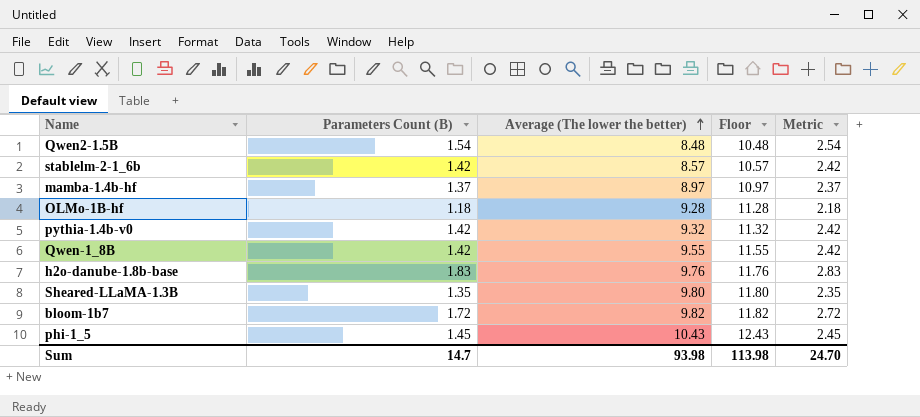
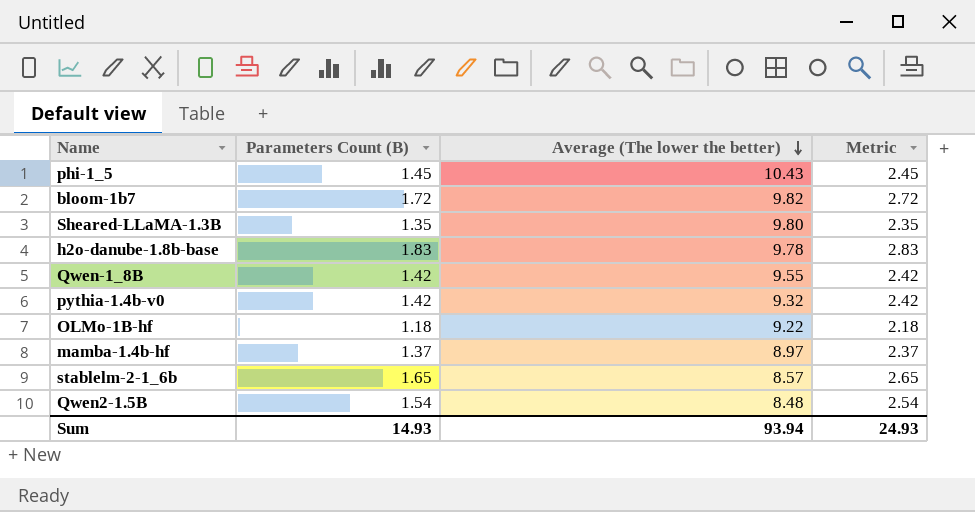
row order: Average (The lower the better) ascending -> Average (The lower the better) descending
column Floor | formula: [Average (The lower the better)] + 2 -> none
h2o-danube-1.8b-base | Average (The lower the better): 9.76 -> 9.78
OLMo-1B-hf | Average (The lower the better): 9.28 -> 9.22
stablelm-2-1_6b | Parameters Count (B): 1.42 -> 1.65
stablelm-2-1_6b | Metric: 2.42 -> 2.65
Sum | Parameters Count (B): 14.7 -> 14.93
Sum | Average (The lower the better): 93.98 -> 93.94
Sum | Metric: 24.70 -> 24.93

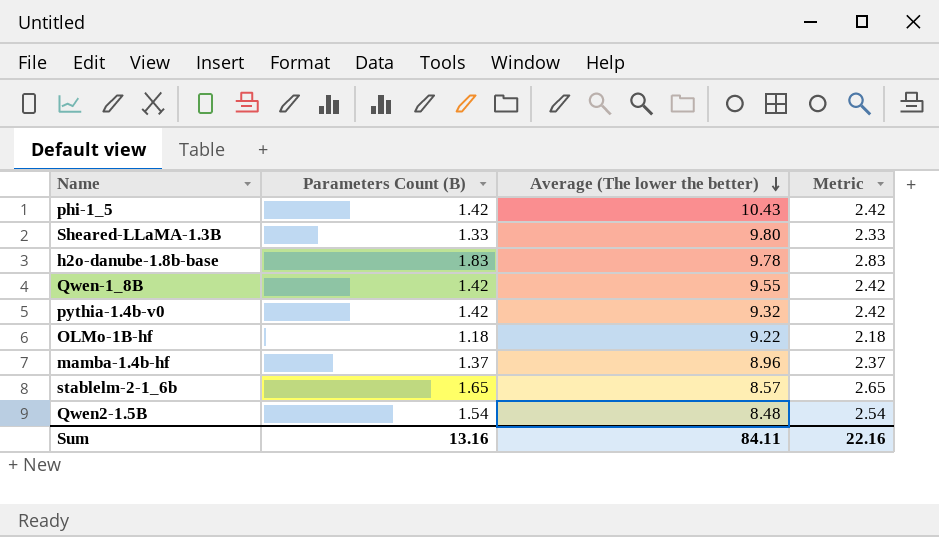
row bloom-1b7: 1.72 | 9.82 | 2.72 -> none
phi-1_5 | Parameters Count (B): 1.45 -> 1.42
phi-1_5 | Metric: 2.45 -> 2.42
Sheared-LLaMA-1.3B | Parameters Count (B): 1.35 -> 1.33
Sheared-LLaMA-1.3B | Metric: 2.35 -> 2.33
mamba-1.4b-hf | Average (The lower the better): 8.97 -> 8.96
Sum | Parameters Count (B): 14.93 -> 13.16
Sum | Average (The lower the better): 93.94 -> 84.11
Sum | Metric: 24.93 -> 22.16

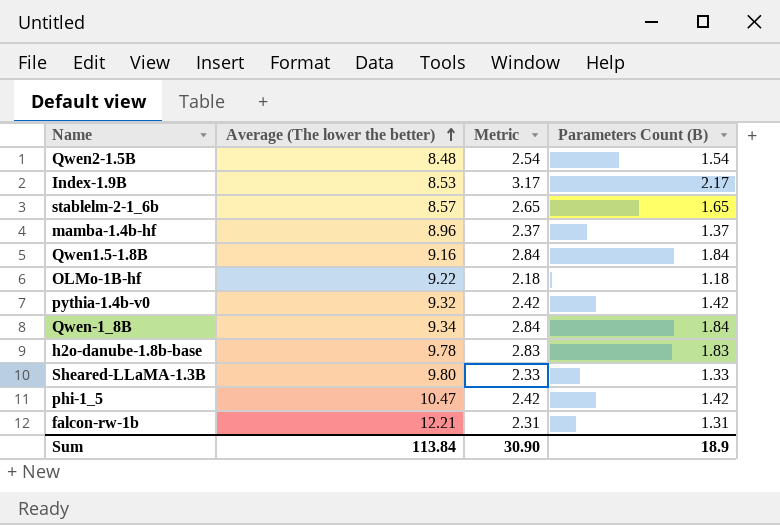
row order: Average (The lower the better) descending -> Average (The lower the better) ascending
column Parameters Count (B) | position: 2 -> 4
row Index-1.9B: none -> 8.53 | 3.17 | 2.17
row Qwen1.5-1.8B: none -> 9.16 | 2.84 | 1.84
Qwen-1_8B | Average (The lower the better): 9.55 -> 9.34
Qwen-1_8B | Metric: 2.42 -> 2.84
Qwen-1_8B | Parameters Count (B): 1.42 -> 1.84
phi-1_5 | Average (The lower the better): 10.43 -> 10.47
row falcon-rw-1b: none -> 12.21 | 2.31 | 1.31
Sum | Average (The lower the better): 84.11 -> 113.84
Sum | Metric: 22.16 -> 30.90
Sum | Parameters Count (B): 13.16 -> 18.9

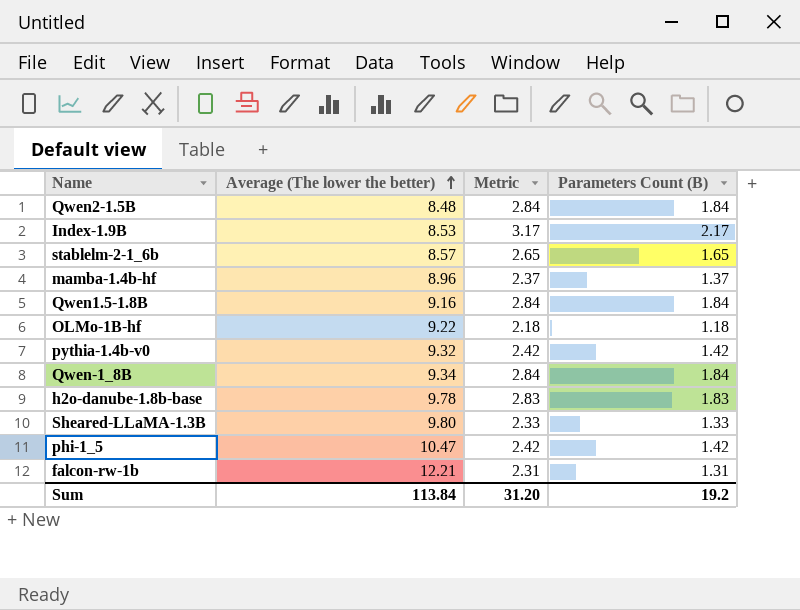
Qwen2-1.5B | Metric: 2.54 -> 2.84
Qwen2-1.5B | Parameters Count (B): 1.54 -> 1.84
Sum | Metric: 30.90 -> 31.20
Sum | Parameters Count (B): 18.9 -> 19.2

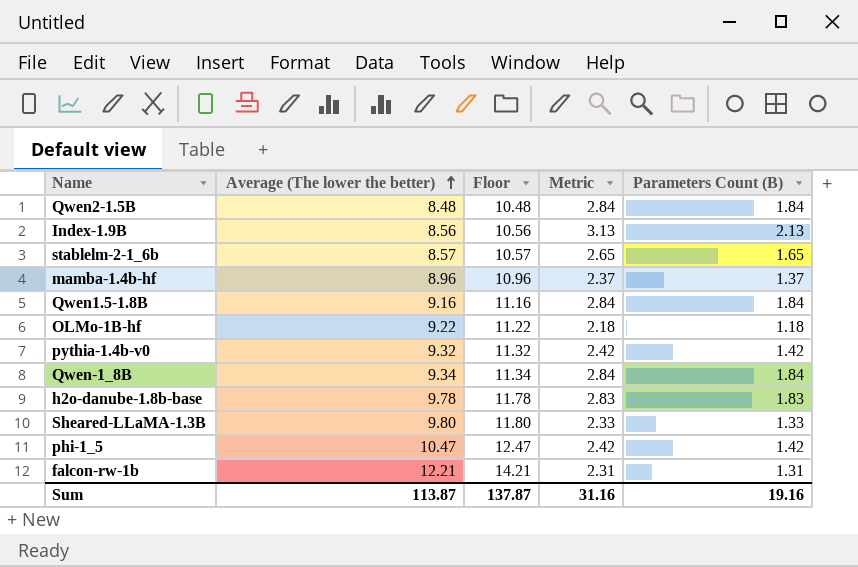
column Floor | formula: none -> [Average (The lower the better)] + 2
Index-1.9B | Average (The lower the better): 8.53 -> 8.56
Index-1.9B | Metric: 3.17 -> 3.13
Index-1.9B | Parameters Count (B): 2.17 -> 2.13
Sum | Average (The lower the better): 113.84 -> 113.87
Sum | Metric: 31.20 -> 31.16
Sum | Parameters Count (B): 19.2 -> 19.16

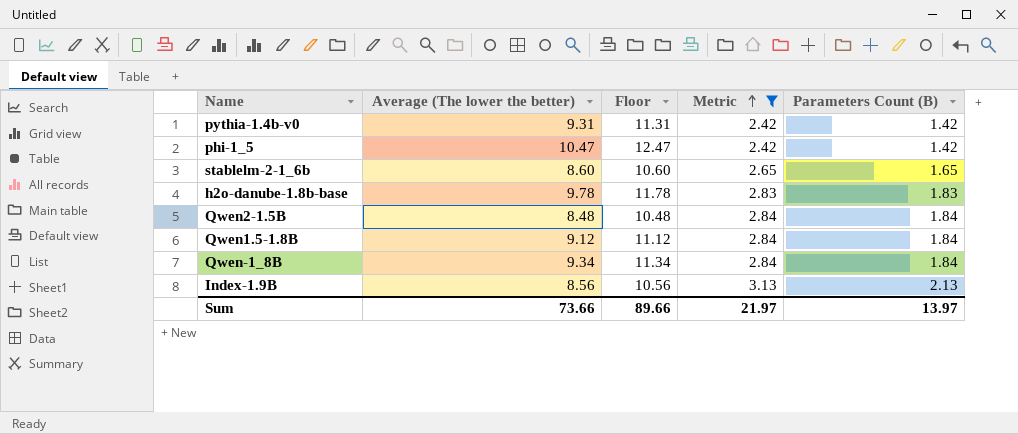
filter: none -> Metric >= 2.42
row order: Average (The lower the better) ascending -> Metric ascending
pythia-1.4b-v0 | Average (The lower the better): 9.32 -> 9.31
pythia-1.4b-v0 | Floor: 11.32 -> 11.31
stablelm-2-1_6b | Average (The lower the better): 8.57 -> 8.60
stablelm-2-1_6b | Floor: 10.57 -> 10.60
Qwen1.5-1.8B | Average (The lower the better): 9.16 -> 9.12
Qwen1.5-1.8B | Floor: 11.16 -> 11.12
Sum | Average (The lower the better): 113.87 -> 73.66
Sum | Floor: 137.87 -> 89.66
Sum | Metric: 31.16 -> 21.97
Sum | Parameters Count (B): 19.16 -> 13.97

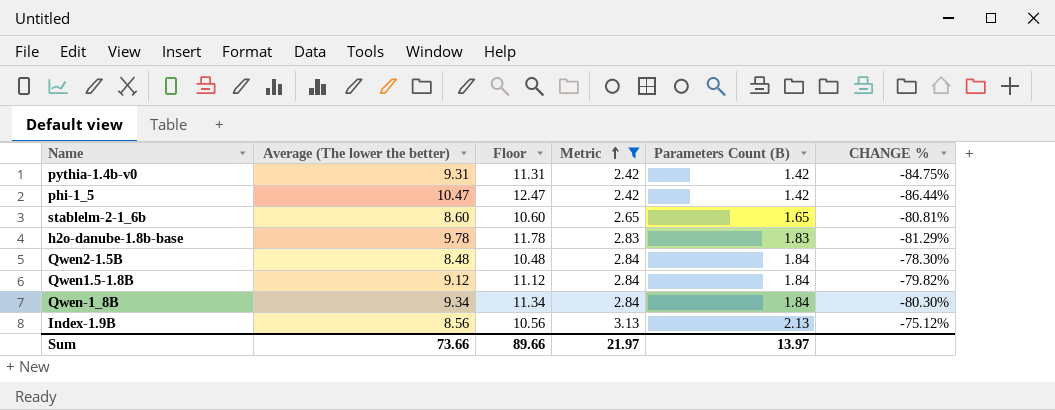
column CHANGE % | formula: none -> ([Parameters Count (B)] - [Average (The lower the better)]) / [Average (The lower the better)]

